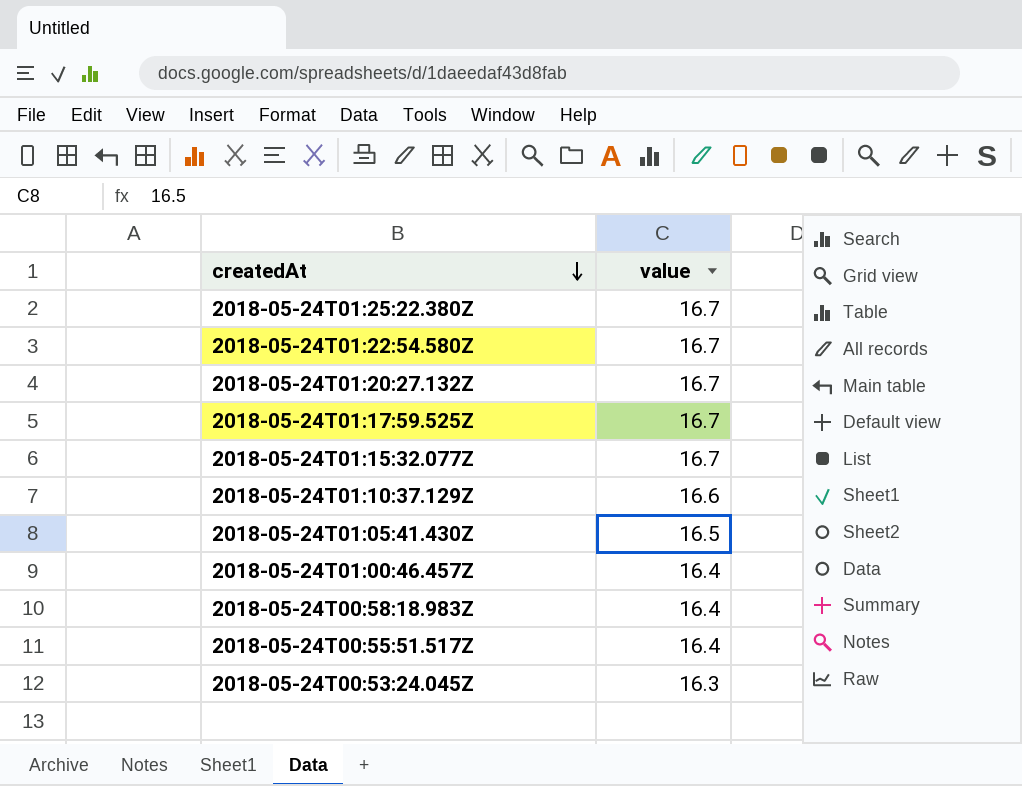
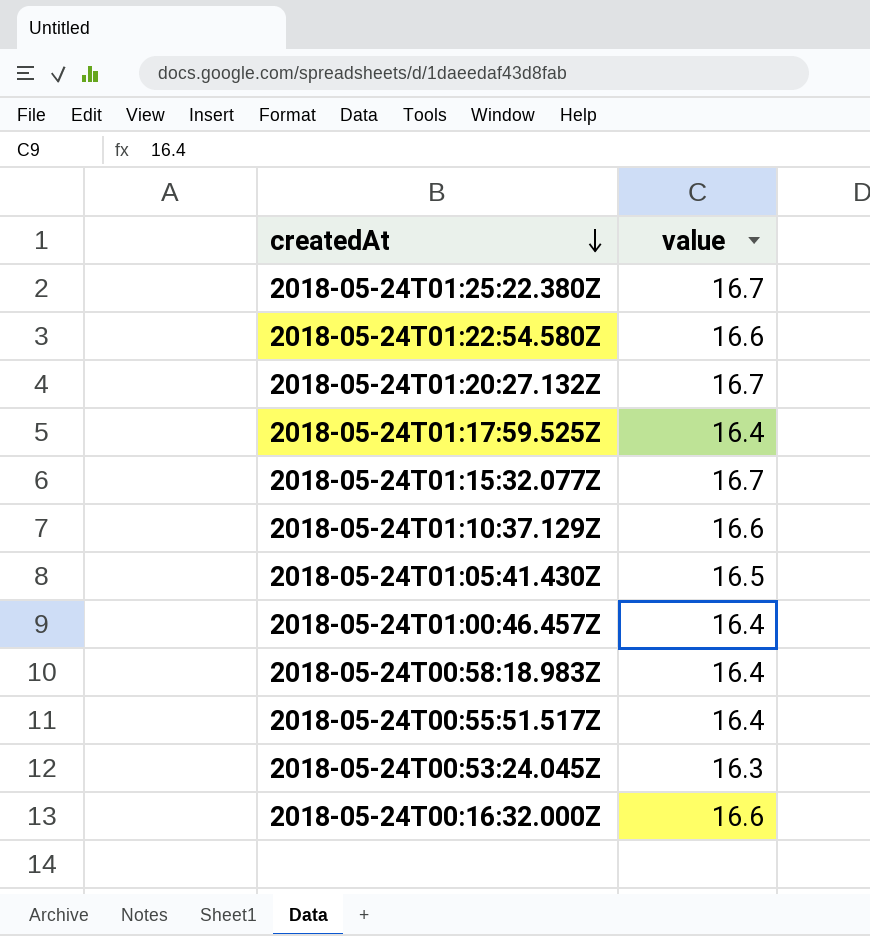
2018-05-24T01:22:54.580Z | value: 16.7 -> 16.6
2018-05-24T01:17:59.525Z | value: 16.7 -> 16.4
row 2018-05-24T00:16:32.000Z: none -> 16.6

